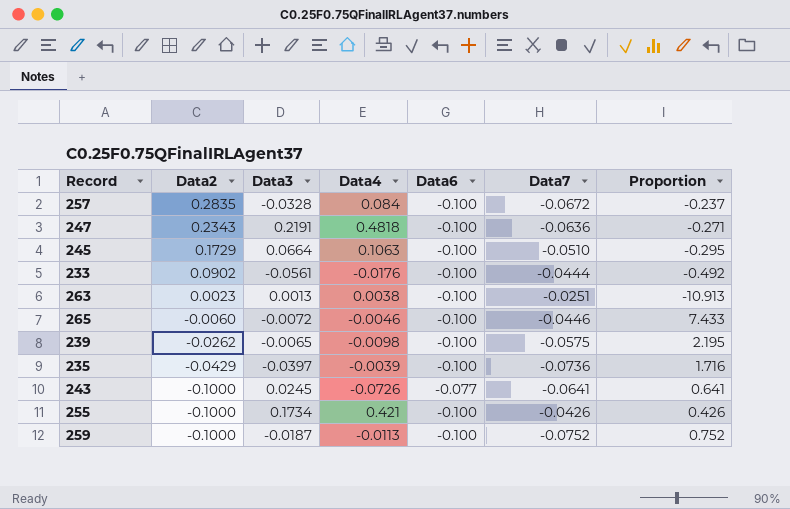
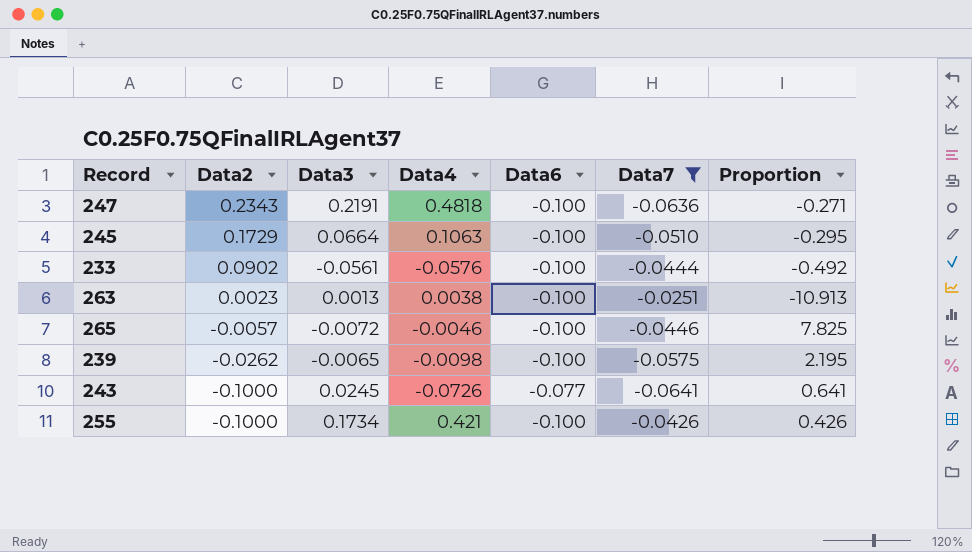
filter: none -> Data7 >= -0.0641
233 | Data4: -0.0176 -> -0.0576
265 | Data2: -0.0060 -> -0.0057
265 | Proportion: 7.433 -> 7.825

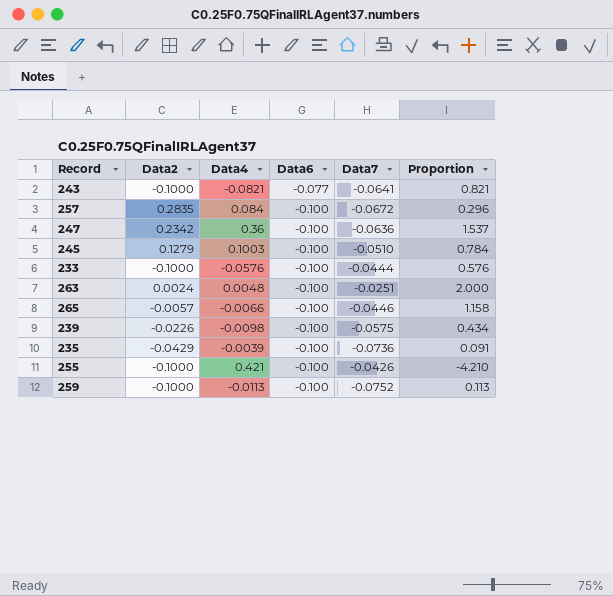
filter: Data7 >= -0.0641 -> none
row order: Data2 descending -> Data6 descending
column Data3 | position: 3 -> none
column Proportion | formula: [Data7] / [Data2] -> [Data4] / [Data2]
243 | Data4: -0.0726 -> -0.0821
247 | Data2: 0.2343 -> 0.2342
247 | Data4: 0.4818 -> 0.36
245 | Data2: 0.1729 -> 0.1279
245 | Data4: 0.1063 -> 0.1003
233 | Data2: 0.0902 -> -0.1000
263 | Data2: 0.0023 -> 0.0024
263 | Data4: 0.0038 -> 0.0048
265 | Data4: -0.0046 -> -0.0066
239 | Data2: -0.0262 -> -0.0226

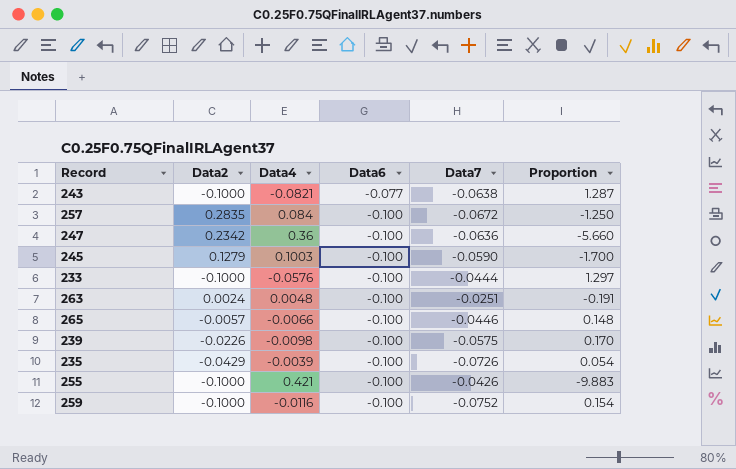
column Proportion | formula: [Data4] / [Data2] -> [Data4] / [Data7]
243 | Data7: -0.0641 -> -0.0638
245 | Data7: -0.0510 -> -0.0590
235 | Data7: -0.0736 -> -0.0726
259 | Data4: -0.0113 -> -0.0116

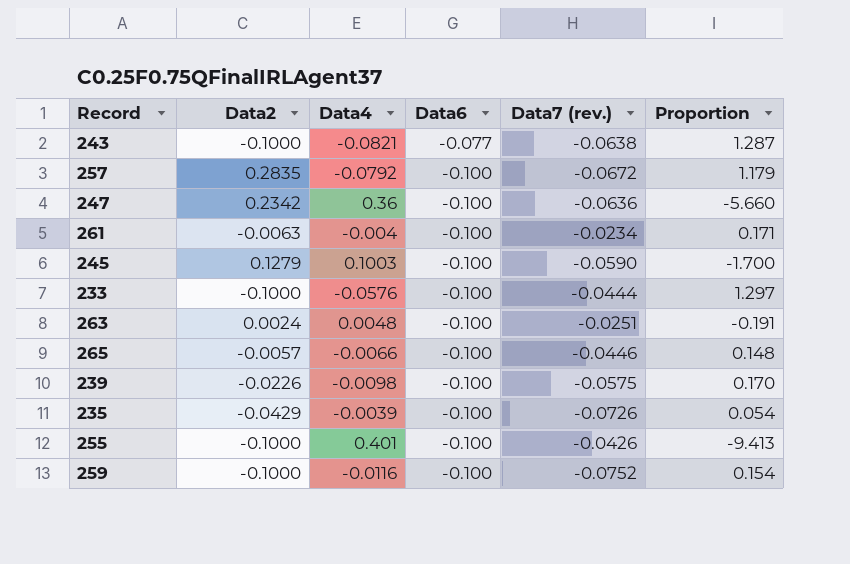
column name: Data7 -> Data7 (rev.)
257 | Data4: 0.084 -> -0.0792
257 | Proportion: -1.250 -> 1.179
row 261: none -> -0.0063 | -0.004 | -0.100 | -0.0234 | 0.171
255 | Data4: 0.421 -> 0.401
255 | Proportion: -9.883 -> -9.413

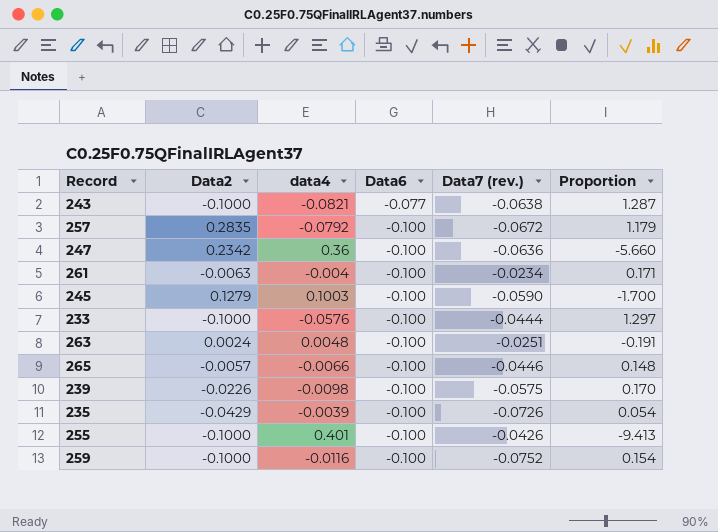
column name: Data4 -> data4

